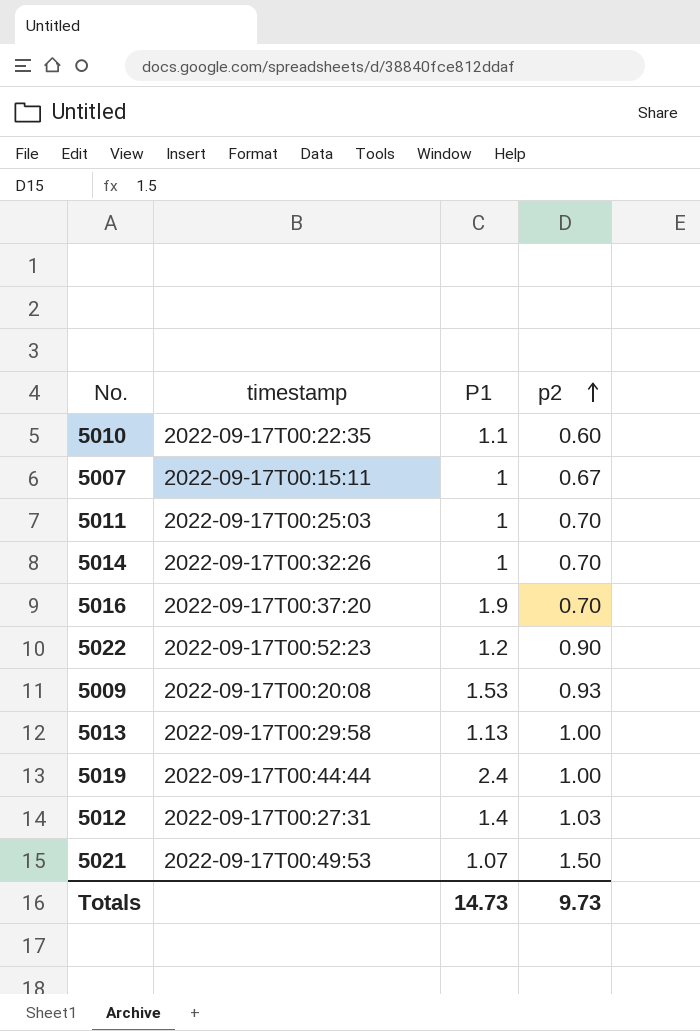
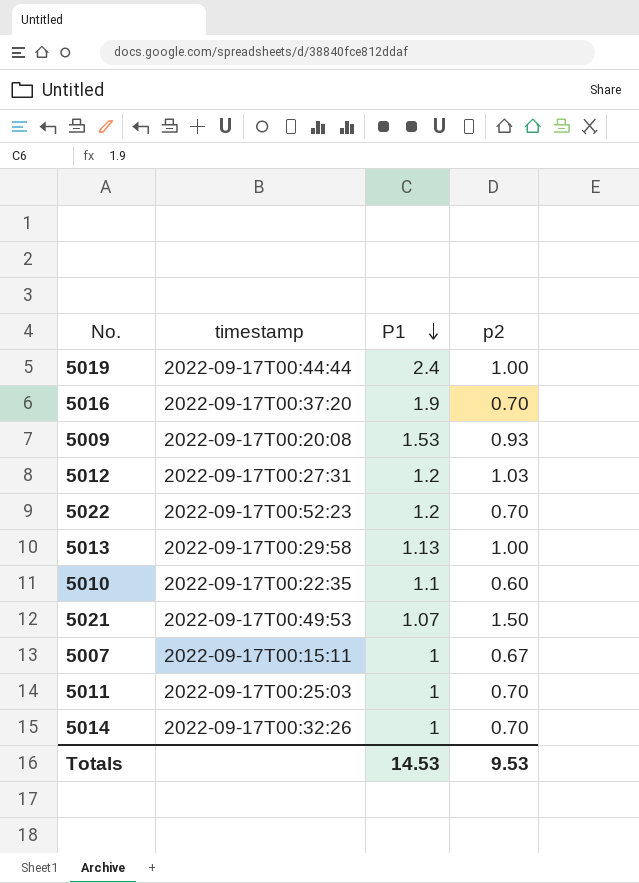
row order: p2 ascending -> P1 descending
5012 | P1: 1.4 -> 1.2
5022 | p2: 0.90 -> 0.70
Totals | P1: 14.73 -> 14.53
Totals | p2: 9.73 -> 9.53

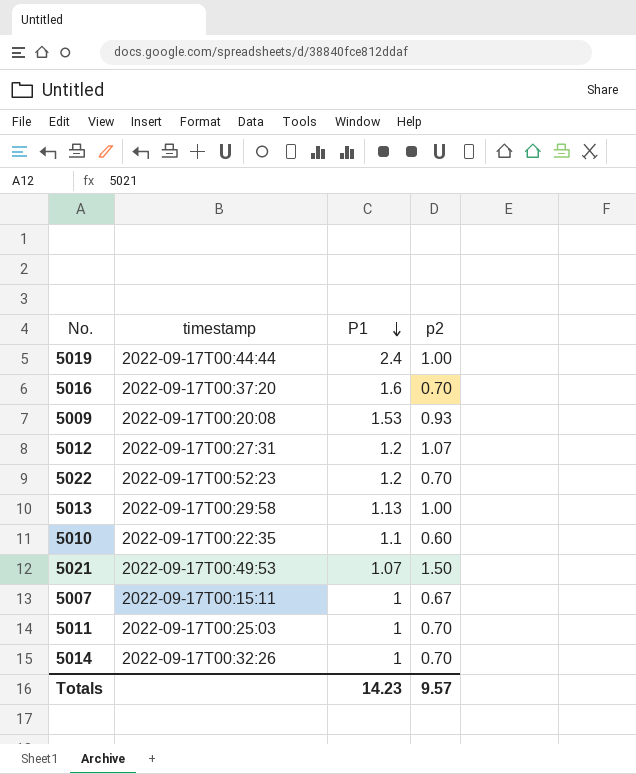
5016 | P1: 1.9 -> 1.6
5012 | p2: 1.03 -> 1.07
Totals | P1: 14.53 -> 14.23
Totals | p2: 9.53 -> 9.57

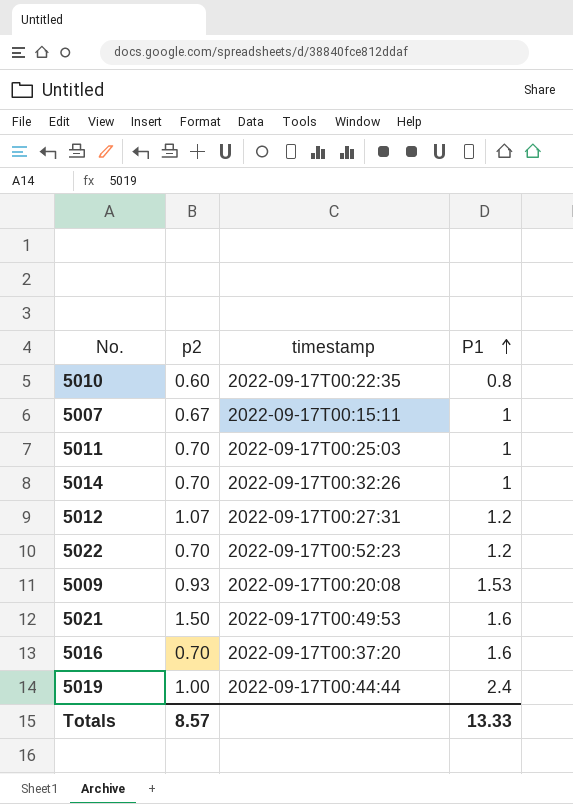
row order: P1 descending -> P1 ascending
column p2 | position: 4 -> 2
row 5013: 2022-09-17T00:29:58 | 1.13 | 1.00 -> none
5010 | P1: 1.1 -> 0.8
5021 | P1: 1.07 -> 1.6
Totals | p2: 9.57 -> 8.57
Totals | P1: 14.23 -> 13.33

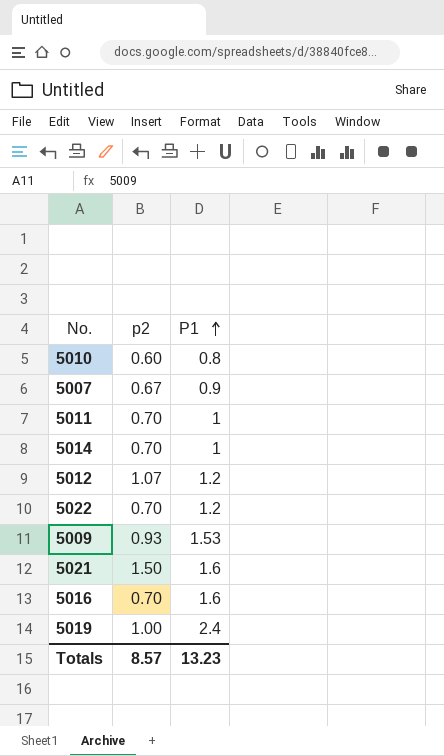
column timestamp | position: 3 -> none
5007 | P1: 1 -> 0.9
Totals | P1: 13.33 -> 13.23

